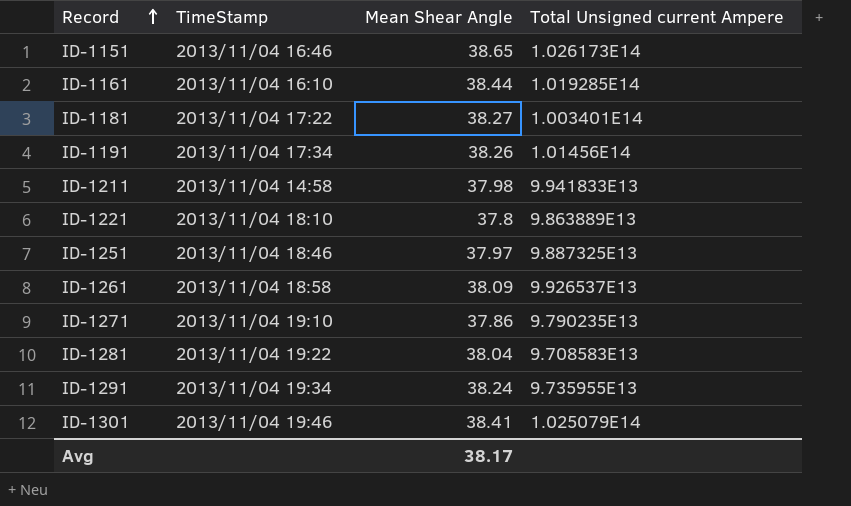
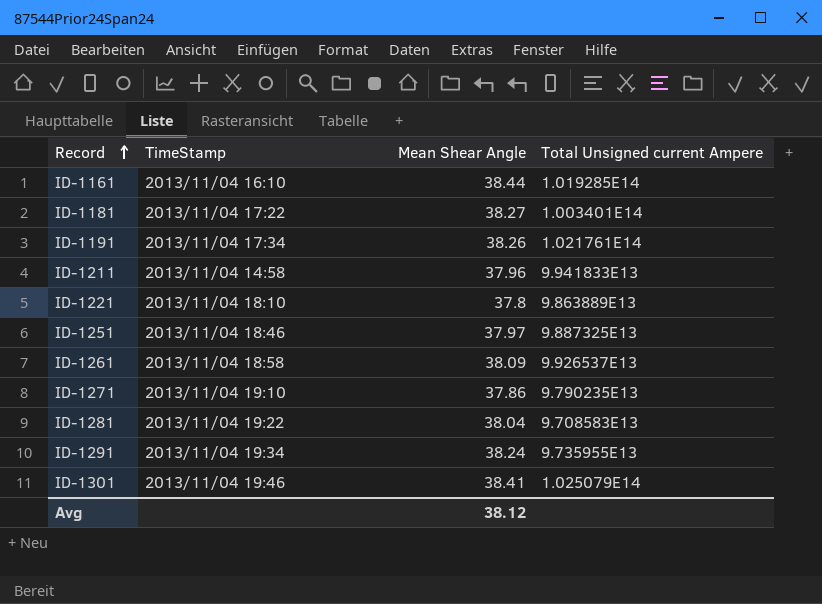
row ID-1151: 2013/11/04 16:46 | 38.65 | 1.026173E14 -> none
ID-1191 | Total Unsigned current Ampere: 1.01456E14 -> 1.021761E14
ID-1211 | Mean Shear Angle: 37.98 -> 37.96
Avg | Mean Shear Angle: 38.17 -> 38.12

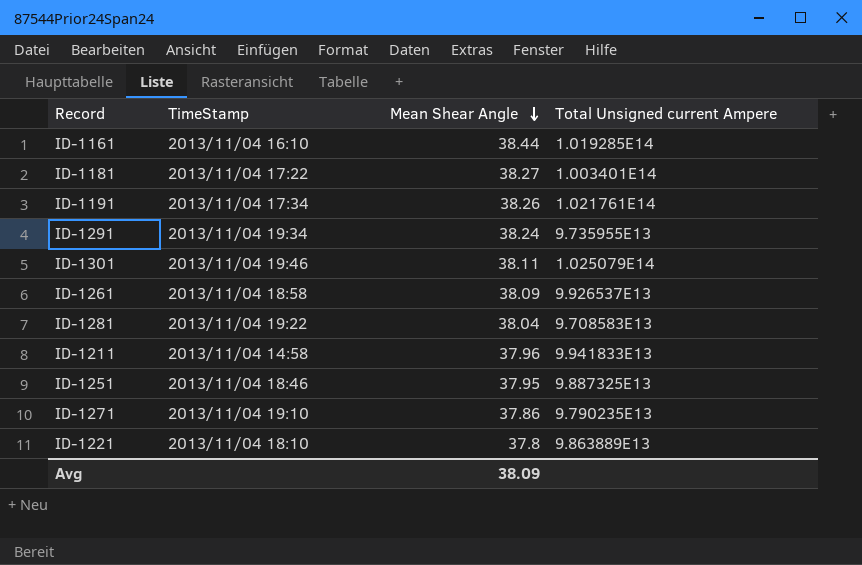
row order: Record ascending -> Mean Shear Angle descending
ID-1301 | Mean Shear Angle: 38.41 -> 38.11
ID-1251 | Mean Shear Angle: 37.97 -> 37.95
Avg | Mean Shear Angle: 38.12 -> 38.09

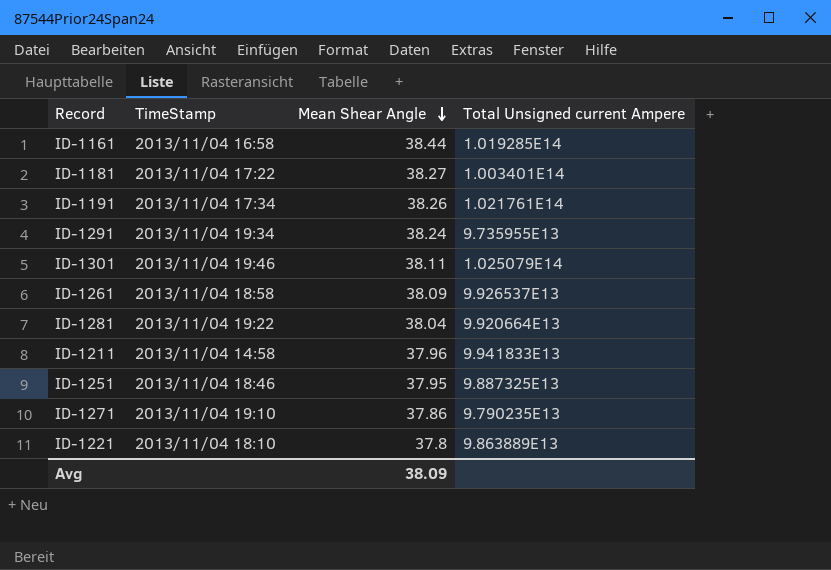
ID-1161 | TimeStamp: 2013/11/04 16:10 -> 2013/11/04 16:58
ID-1281 | Total Unsigned current Ampere: 9.708583E13 -> 9.920664E13

